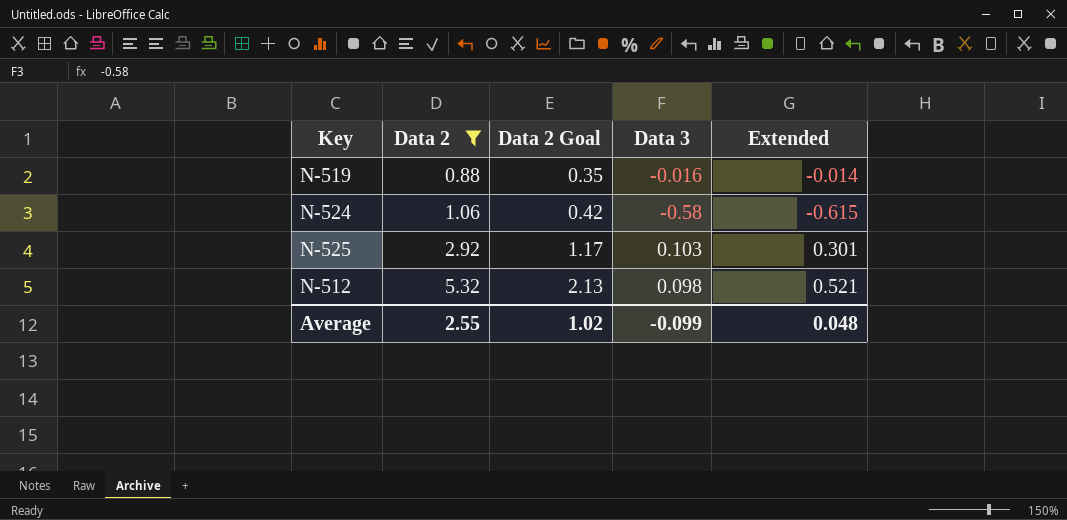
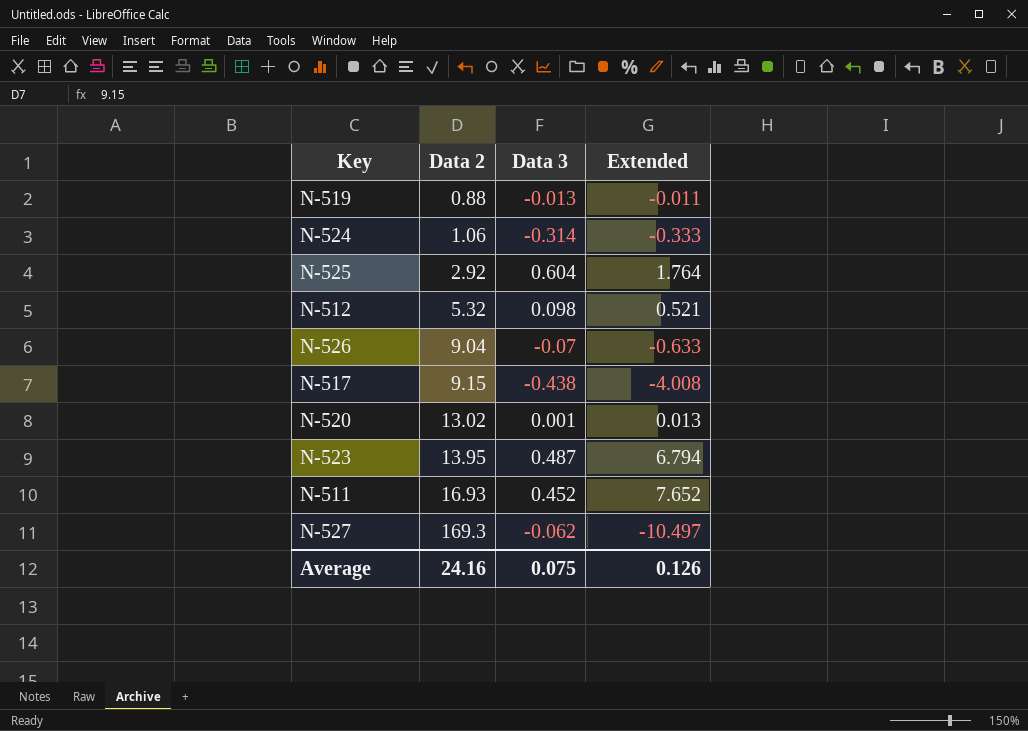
filter: Data 2 <= 5.32 -> none
column Data 2 Goal | formula: [Data 2] * 0.4 -> none
N-519 | Data 3: -0.016 -> -0.013
N-519 | Extended: -0.014 -> -0.011
N-524 | Data 3: -0.58 -> -0.314
N-524 | Extended: -0.615 -> -0.333
N-525 | Data 3: 0.103 -> 0.604
N-525 | Extended: 0.301 -> 1.764
Average | Data 2: 2.55 -> 24.16
Average | Data 3: -0.099 -> 0.075
Average | Extended: 0.048 -> 0.126

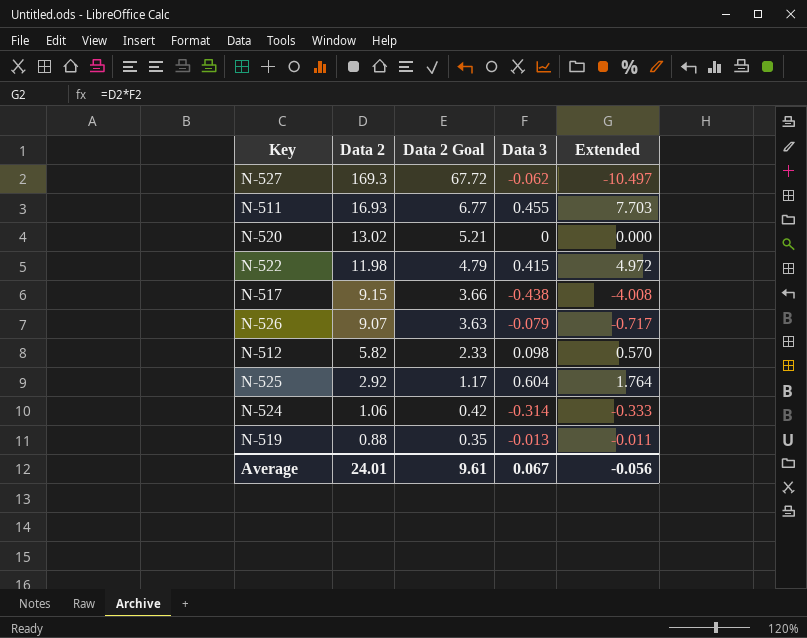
row order: Data 2 ascending -> Data 2 descending
column Data 2 Goal | formula: none -> [Data 2] * 0.4
row N-523: 13.95 | 0.487 | 6.794 -> none
N-511 | Data 3: 0.452 -> 0.455
N-511 | Extended: 7.652 -> 7.703
N-520 | Data 3: 0.001 -> 0
N-520 | Extended: 0.013 -> 0.000
row N-522: none -> 11.98 | 4.79 | 0.415 | 4.972
N-526 | Data 2: 9.04 -> 9.07
N-526 | Data 3: -0.07 -> -0.079
N-526 | Extended: -0.633 -> -0.717
N-512 | Data 2: 5.32 -> 5.82
N-512 | Extended: 0.521 -> 0.570
Average | Data 2: 24.16 -> 24.01
Average | Data 3: 0.075 -> 0.067
Average | Extended: 0.126 -> -0.056

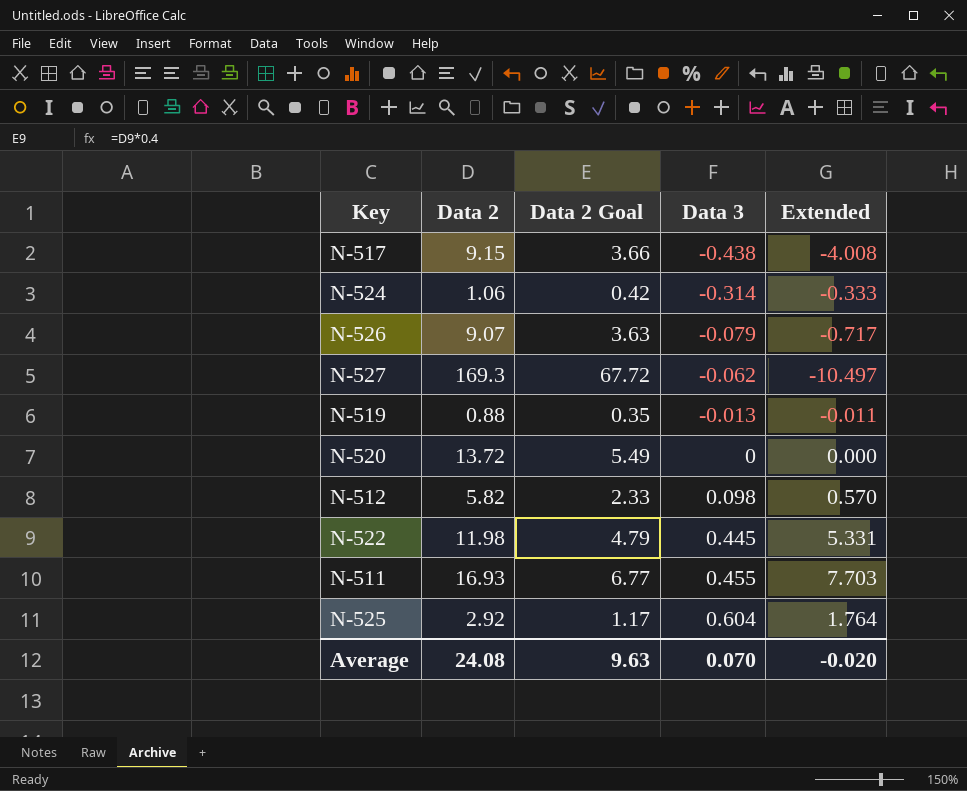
row order: Data 2 descending -> Data 3 ascending
N-520 | Data 2: 13.02 -> 13.72
N-520 | Data 2 Goal: 5.21 -> 5.49
N-522 | Data 3: 0.415 -> 0.445
N-522 | Extended: 4.972 -> 5.331
Average | Data 2: 24.01 -> 24.08
Average | Data 2 Goal: 9.61 -> 9.63
Average | Data 3: 0.067 -> 0.070
Average | Extended: -0.056 -> -0.020

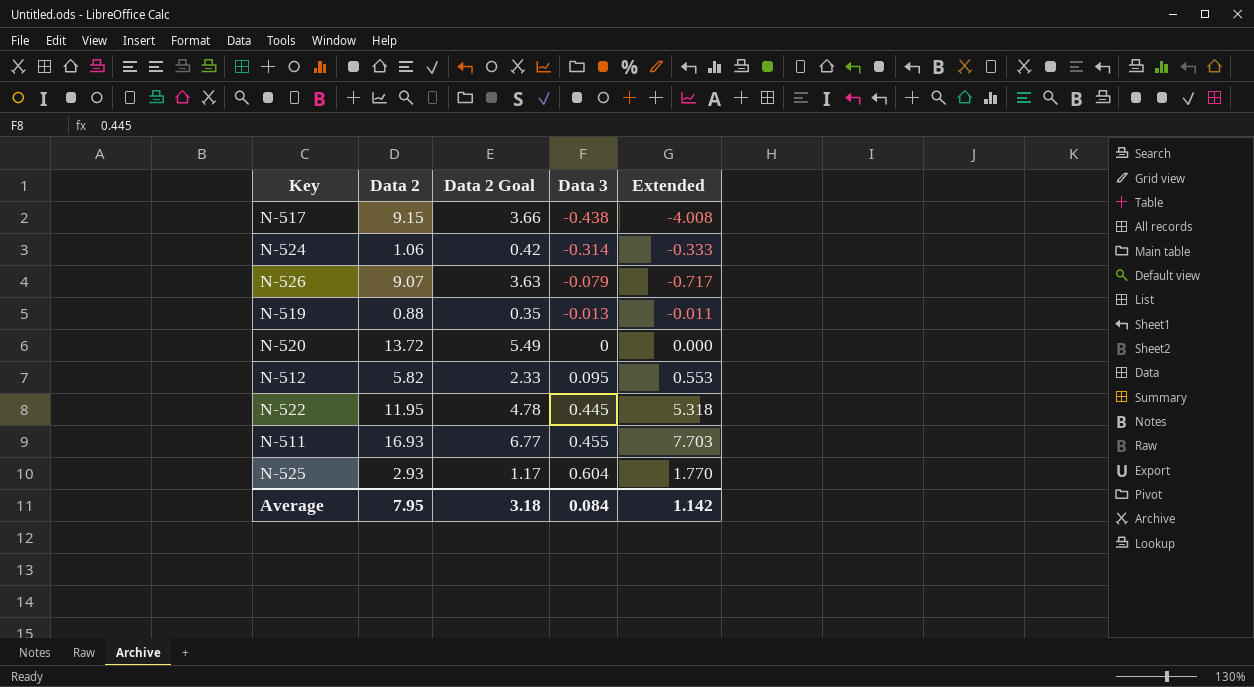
row N-527: 169.3 | 67.72 | -0.062 | -10.497 -> none
N-512 | Data 3: 0.098 -> 0.095
N-512 | Extended: 0.570 -> 0.553
N-522 | Data 2: 11.98 -> 11.95
N-522 | Data 2 Goal: 4.79 -> 4.78
N-522 | Extended: 5.331 -> 5.318
N-525 | Data 2: 2.92 -> 2.93
N-525 | Extended: 1.764 -> 1.770
Average | Data 2: 24.08 -> 7.95
Average | Data 2 Goal: 9.63 -> 3.18
Average | Data 3: 0.070 -> 0.084
Average | Extended: -0.020 -> 1.142

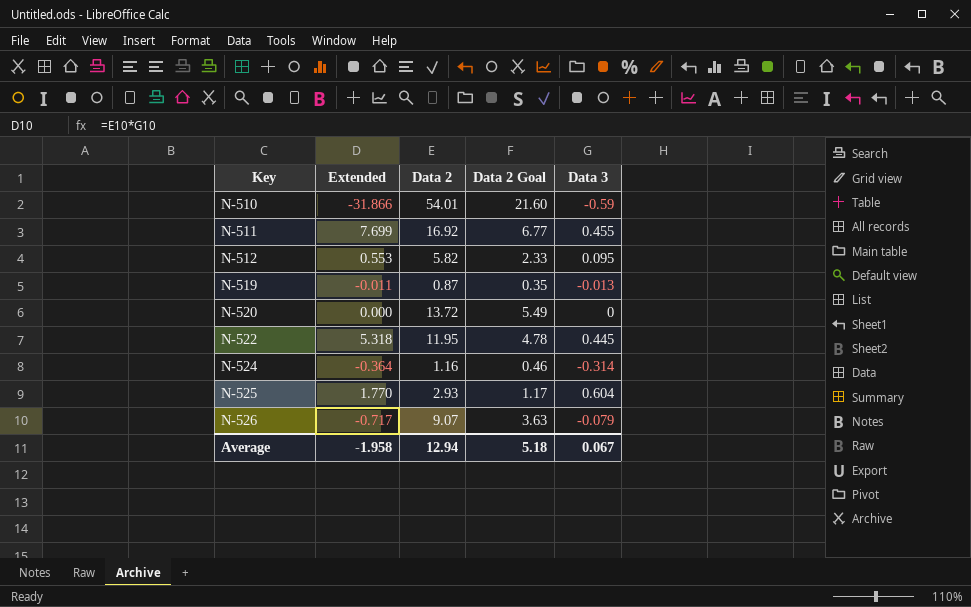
row order: Data 3 ascending -> Key ascending
column Extended | position: 5 -> 2
row N-517: 9.15 | 3.66 | -0.438 | -4.008 -> none
row N-510: none -> -31.866 | 54.01 | 21.60 | -0.59
N-511 | Extended: 7.703 -> 7.699
N-511 | Data 2: 16.93 -> 16.92
N-519 | Data 2: 0.88 -> 0.87
N-524 | Extended: -0.333 -> -0.364
N-524 | Data 2: 1.06 -> 1.16
N-524 | Data 2 Goal: 0.42 -> 0.46
Average | Extended: 1.142 -> -1.958
Average | Data 2: 7.95 -> 12.94
Average | Data 2 Goal: 3.18 -> 5.18
Average | Data 3: 0.084 -> 0.067

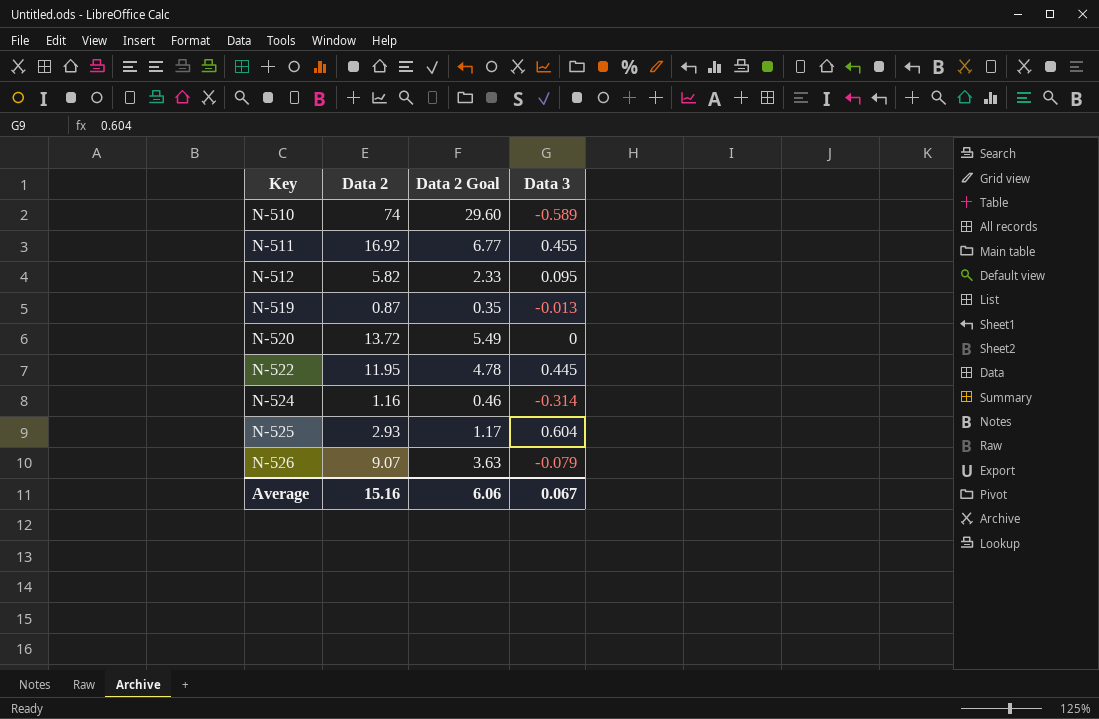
column Extended | formula: [Data 2] * [Data 3] -> none
N-510 | Data 2: 54.01 -> 74
N-510 | Data 2 Goal: 21.60 -> 29.60
N-510 | Data 3: -0.59 -> -0.589
Average | Data 2: 12.94 -> 15.16
Average | Data 2 Goal: 5.18 -> 6.06

